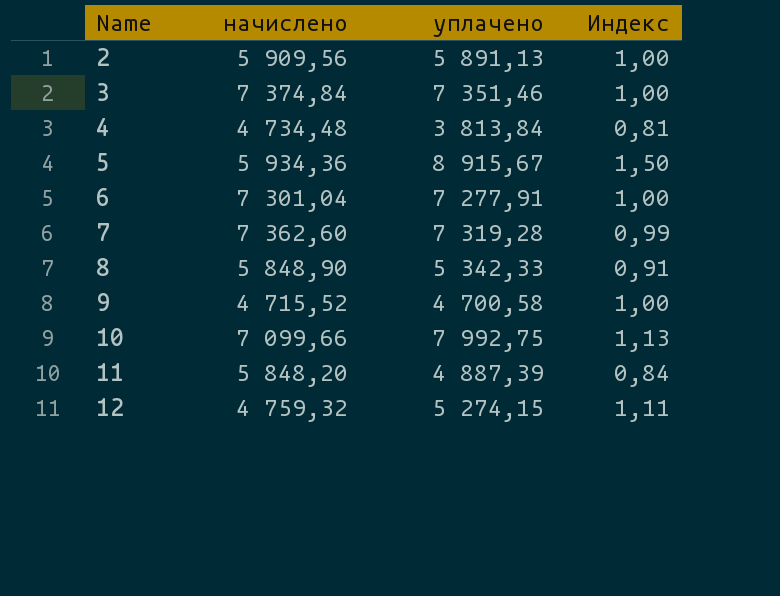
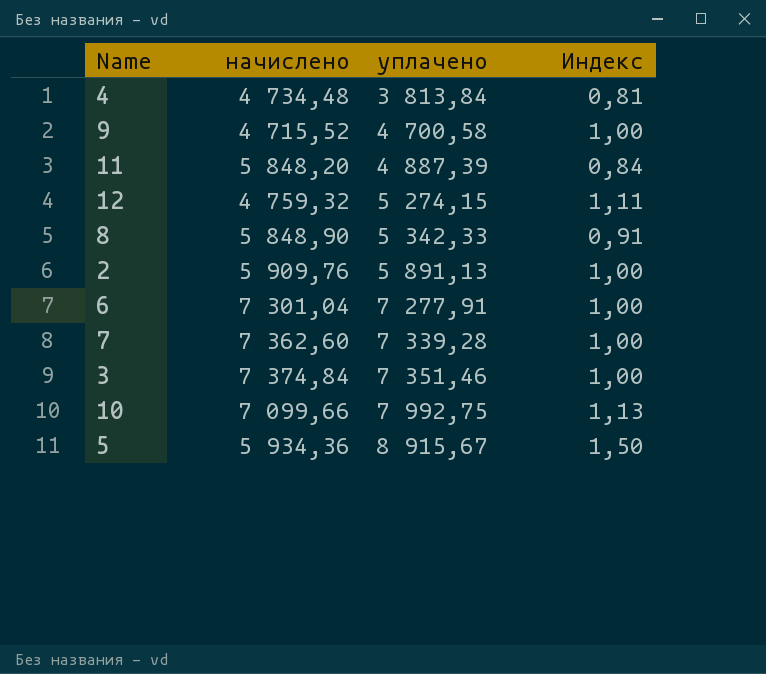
row order: Name ascending -> уплачено ascending
2 | начислено: 5 909,56 -> 5 909,76
7 | уплачено: 7 319,28 -> 7 339,28
7 | Индекс: 0,99 -> 1,00

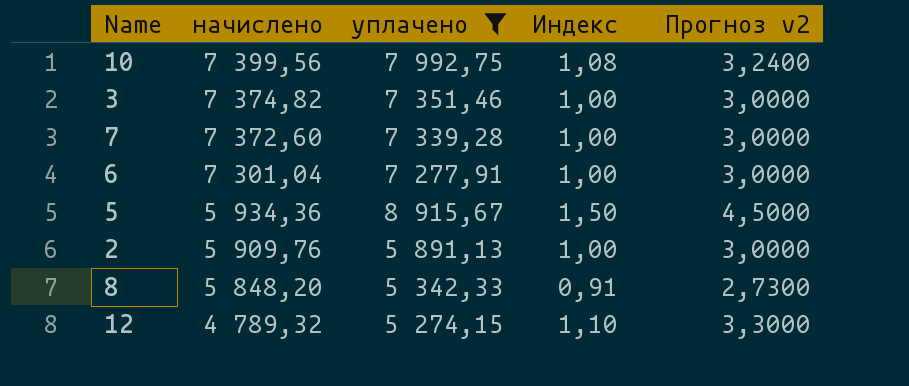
filter: none -> уплачено >= 5 274,15
row order: уплачено ascending -> начислено descending
column Прогноз v2 | formula: none -> [Индекс] * 3
10 | начислено: 7 099,66 -> 7 399,56
10 | Индекс: 1,13 -> 1,08
3 | начислено: 7 374,84 -> 7 374,82
7 | начислено: 7 362,60 -> 7 372,60
8 | начислено: 5 848,90 -> 5 848,20
12 | начислено: 4 759,32 -> 4 789,32
12 | Индекс: 1,11 -> 1,10

